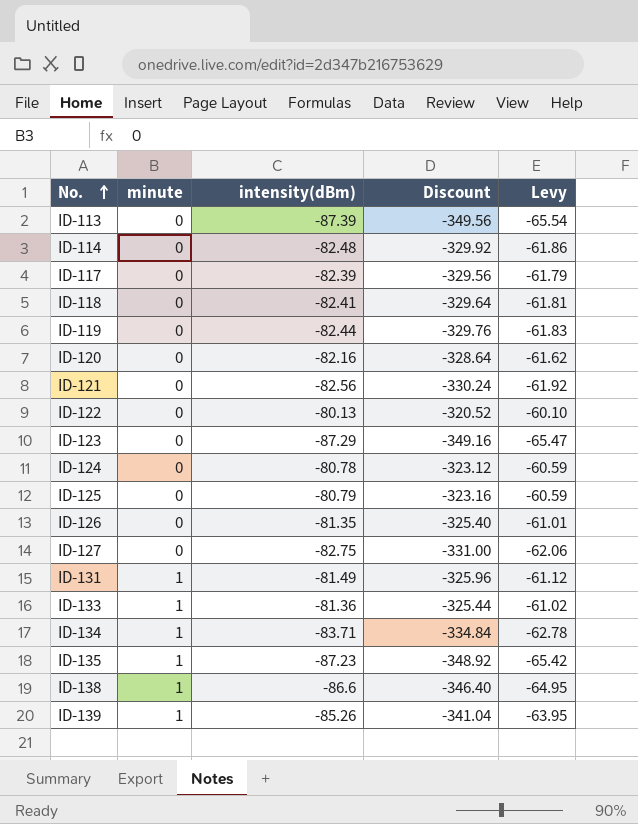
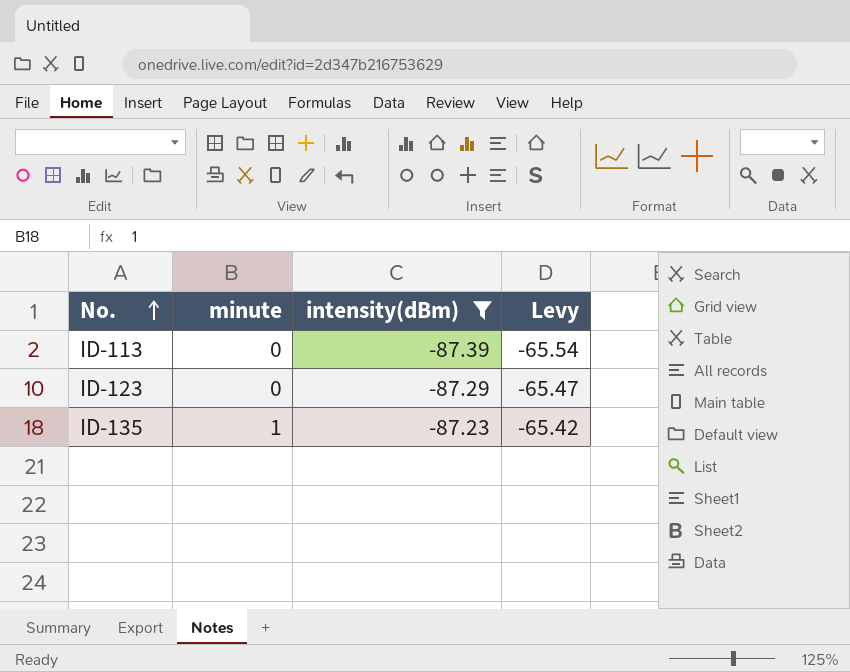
filter: none -> intensity(dBm) <= -87.23
column Discount | formula: [intensity(dBm)] * 4 -> none

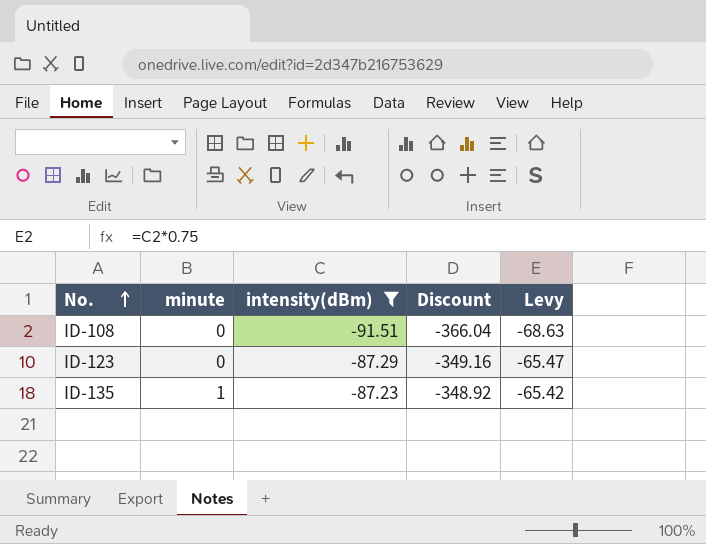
column Discount | formula: none -> [intensity(dBm)] * 4
row ID-113: 0 | -87.39 | -65.54 -> none
row ID-108: none -> 0 | -91.51 | -366.04 | -68.63

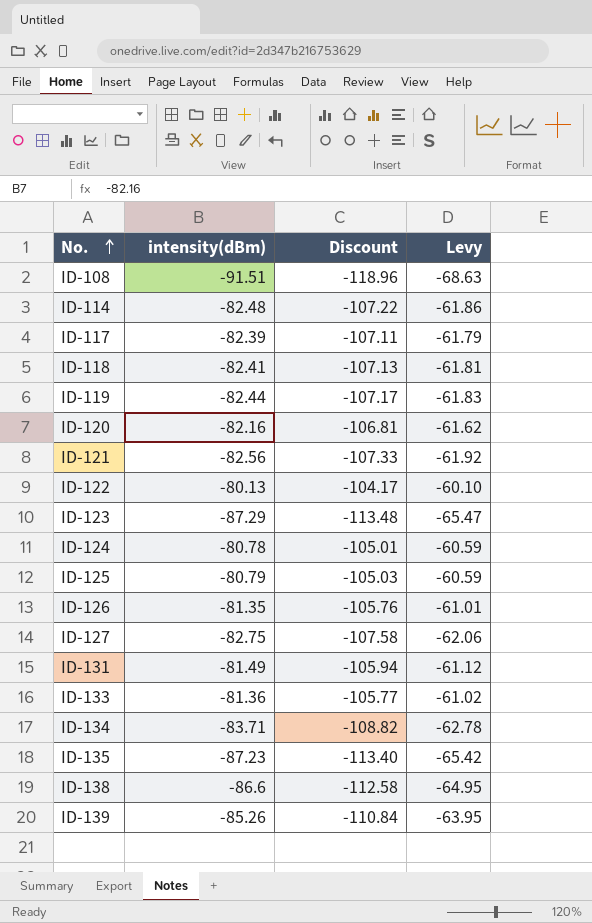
filter: intensity(dBm) <= -87.23 -> none
column minute | position: 2 -> none
column Discount | formula: [intensity(dBm)] * 4 -> [intensity(dBm)] * 1.3

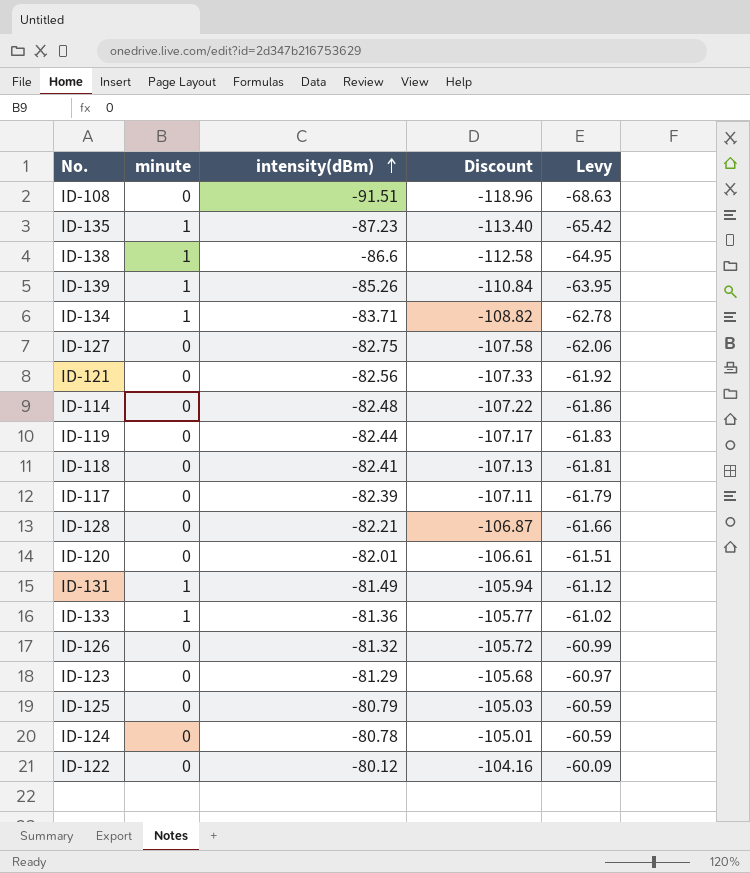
row order: No. ascending -> intensity(dBm) ascending
column minute | position: none -> 2
row ID-128: none -> 0 | -82.21 | -106.87 | -61.66
ID-120 | intensity(dBm): -82.16 -> -82.01
ID-120 | Discount: -106.81 -> -106.61
ID-120 | Levy: -61.62 -> -61.51
ID-126 | intensity(dBm): -81.35 -> -81.32
ID-126 | Discount: -105.76 -> -105.72
ID-126 | Levy: -61.01 -> -60.99
ID-123 | intensity(dBm): -87.29 -> -81.29
ID-123 | Discount: -113.48 -> -105.68
ID-123 | Levy: -65.47 -> -60.97
ID-122 | intensity(dBm): -80.13 -> -80.12
ID-122 | Discount: -104.17 -> -104.16
ID-122 | Levy: -60.10 -> -60.09

